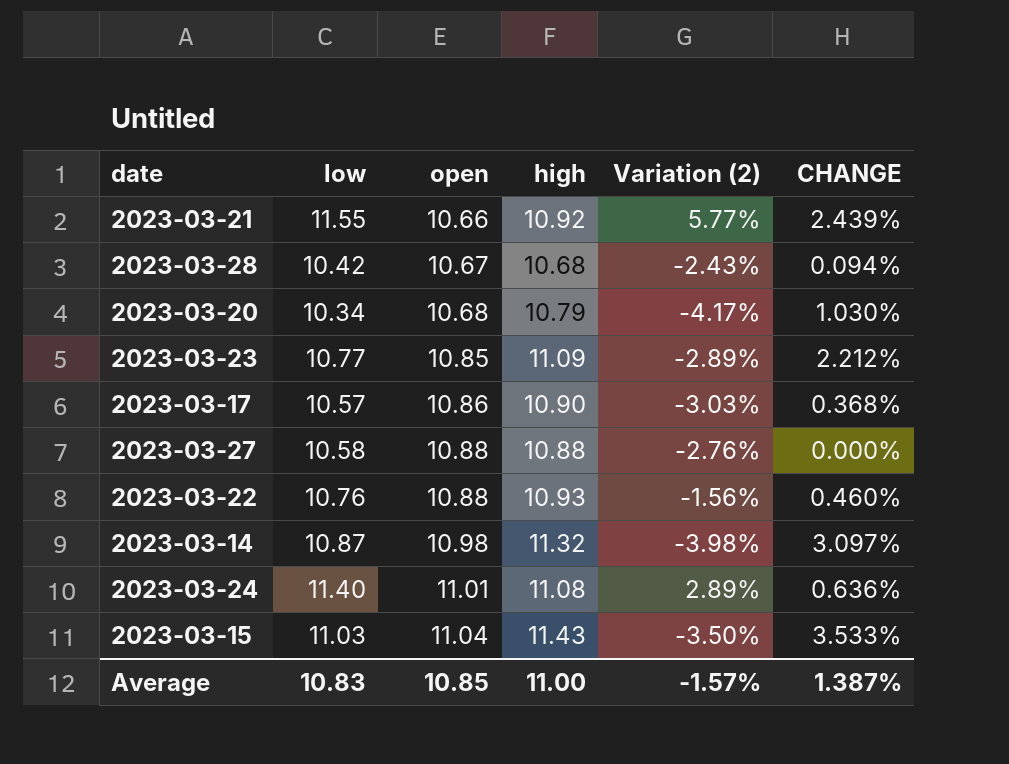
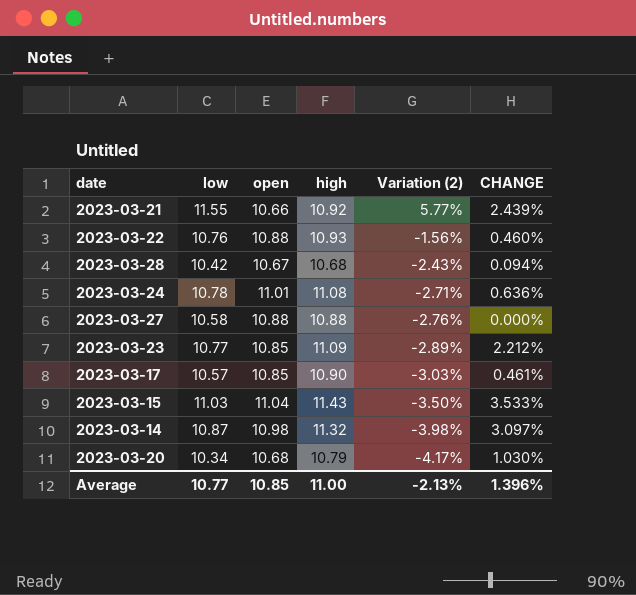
row order: open ascending -> Variation (2) descending
2023-03-24 | low: 11.40 -> 10.78
2023-03-24 | Variation (2): 2.89% -> -2.71%
2023-03-17 | open: 10.86 -> 10.85
2023-03-17 | CHANGE: 0.368% -> 0.461%
Average | low: 10.83 -> 10.77
Average | Variation (2): -1.57% -> -2.13%
Average | CHANGE: 1.387% -> 1.396%

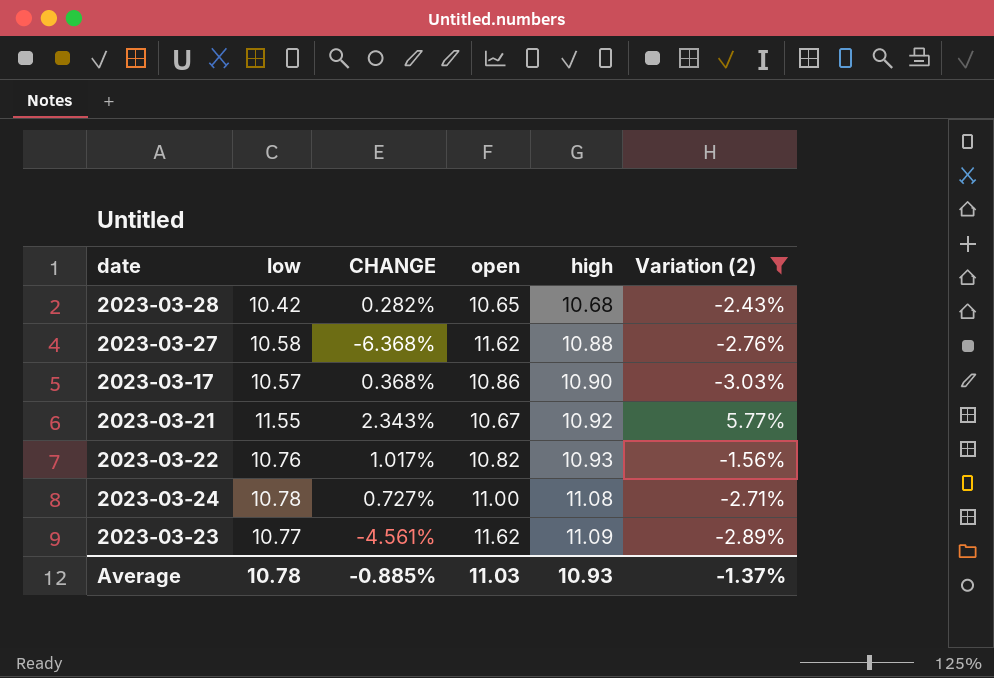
filter: none -> Variation (2) >= -3.03%
row order: Variation (2) descending -> high ascending
column CHANGE | position: 6 -> 3
2023-03-28 | CHANGE: 0.094% -> 0.282%
2023-03-28 | open: 10.67 -> 10.65
2023-03-27 | CHANGE: 0.000% -> -6.368%
2023-03-27 | open: 10.88 -> 11.62
2023-03-17 | CHANGE: 0.461% -> 0.368%
2023-03-17 | open: 10.85 -> 10.86
2023-03-21 | CHANGE: 2.439% -> 2.343%
2023-03-21 | open: 10.66 -> 10.67
2023-03-22 | CHANGE: 0.460% -> 1.017%
2023-03-22 | open: 10.88 -> 10.82
2023-03-24 | CHANGE: 0.636% -> 0.727%
2023-03-24 | open: 11.01 -> 11.00
2023-03-23 | CHANGE: 2.212% -> -4.561%
2023-03-23 | open: 10.85 -> 11.62
Average | low: 10.77 -> 10.78
Average | CHANGE: 1.396% -> -0.885%
Average | open: 10.85 -> 11.03
Average | high: 11.00 -> 10.93
Average | Variation (2): -2.13% -> -1.37%

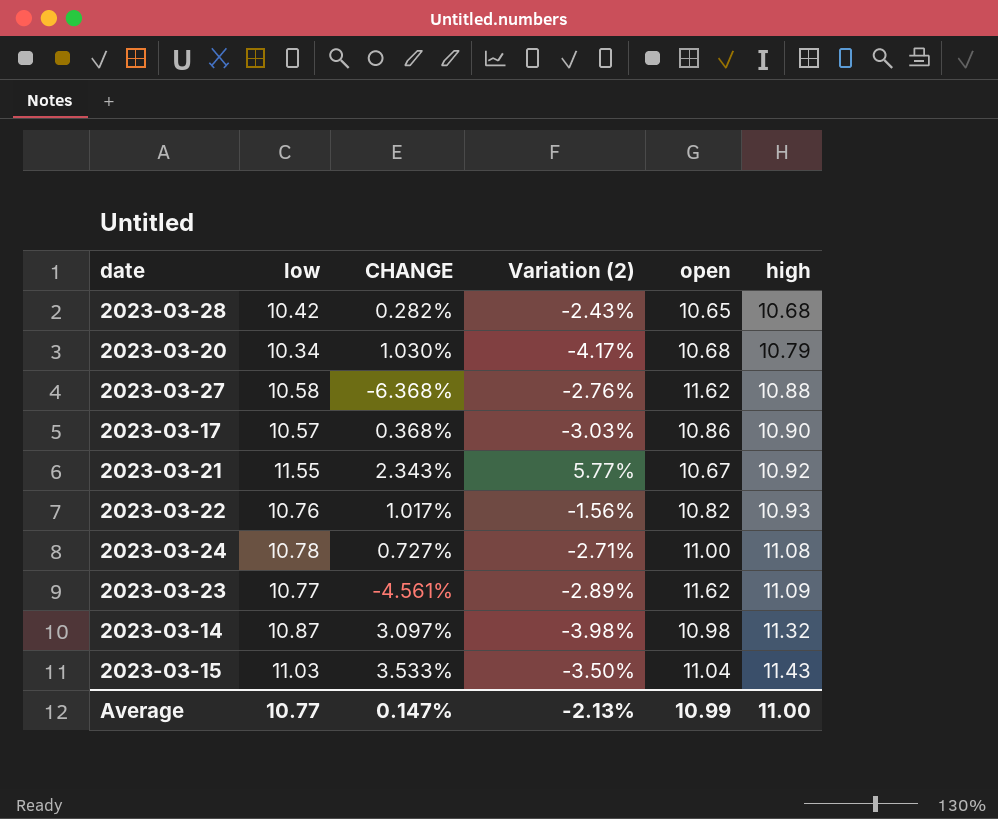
filter: Variation (2) >= -3.03% -> none
column Variation (2) | position: 6 -> 4
Average | low: 10.78 -> 10.77
Average | CHANGE: -0.885% -> 0.147%
Average | Variation (2): -1.37% -> -2.13%
Average | open: 11.03 -> 10.99
Average | high: 10.93 -> 11.00

